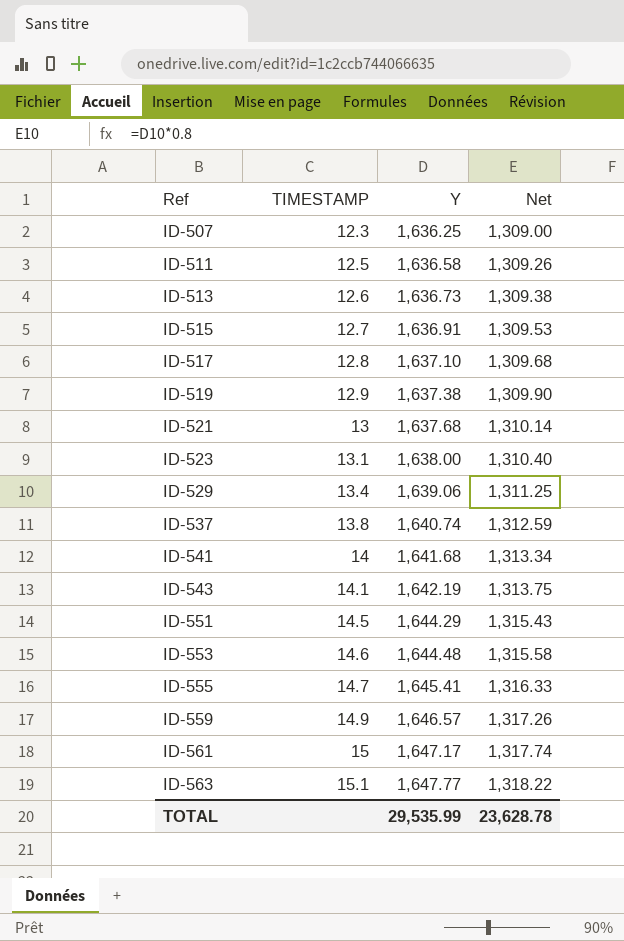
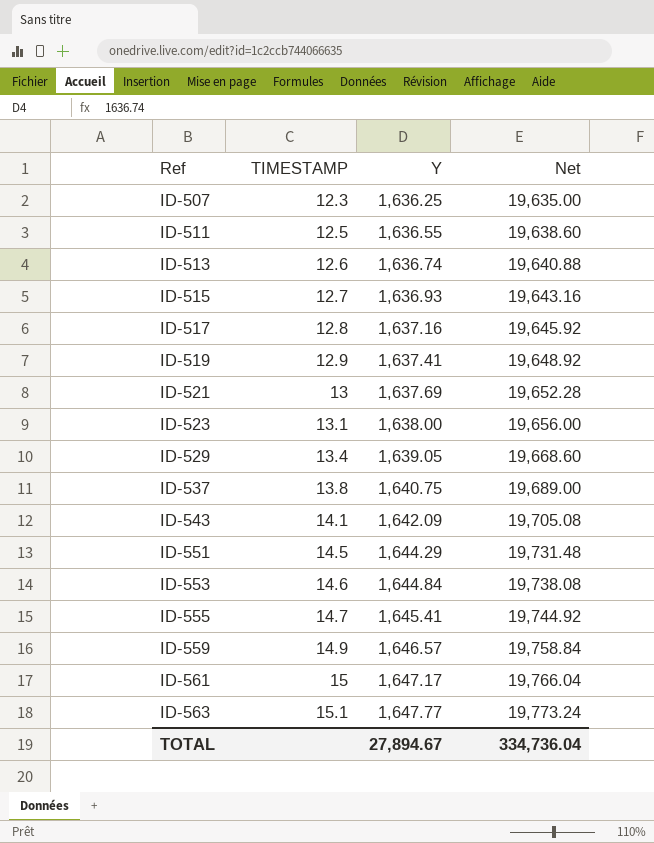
column Net | formula: [Y] * 0.8 -> [Y] * 12
row ID-541: 14 | 1,641.68 | 1,313.34 -> none
ID-511 | Y: 1,636.58 -> 1,636.55
ID-513 | Y: 1,636.73 -> 1,636.74
ID-515 | Y: 1,636.91 -> 1,636.93
ID-517 | Y: 1,637.10 -> 1,637.16
ID-519 | Y: 1,637.38 -> 1,637.41
ID-521 | Y: 1,637.68 -> 1,637.69
ID-529 | Y: 1,639.06 -> 1,639.05
ID-537 | Y: 1,640.74 -> 1,640.75
ID-543 | Y: 1,642.19 -> 1,642.09
ID-553 | Y: 1,644.48 -> 1,644.84
TOTAL | Y: 29,535.99 -> 27,894.67
TOTAL | Net: 23,628.78 -> 334,736.04

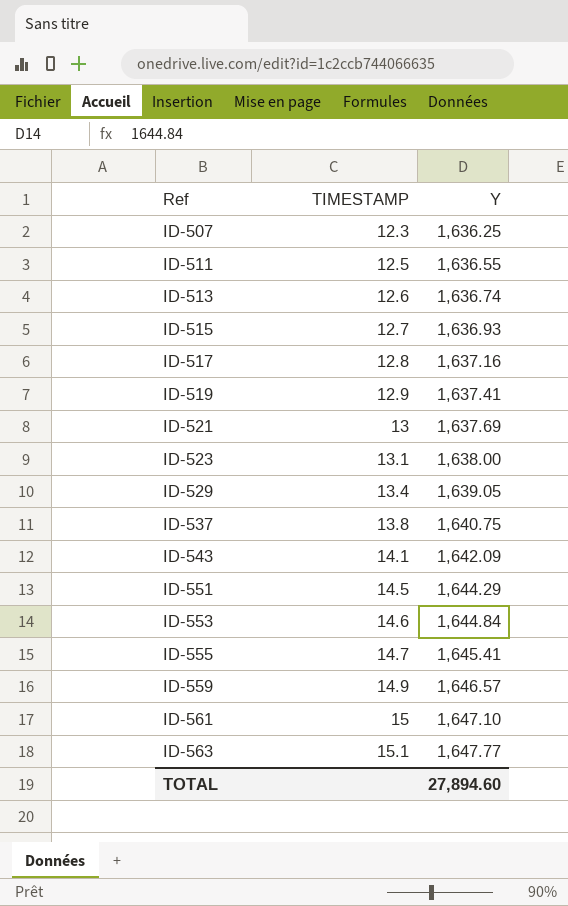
column Net | formula: [Y] * 12 -> none
ID-561 | Y: 1,647.17 -> 1,647.10
TOTAL | Y: 27,894.67 -> 27,894.60

